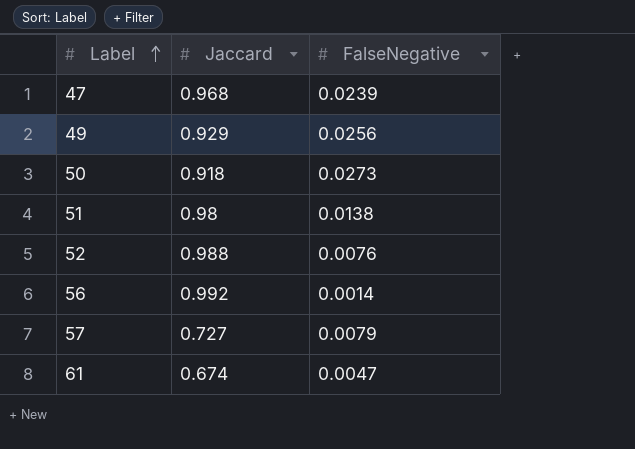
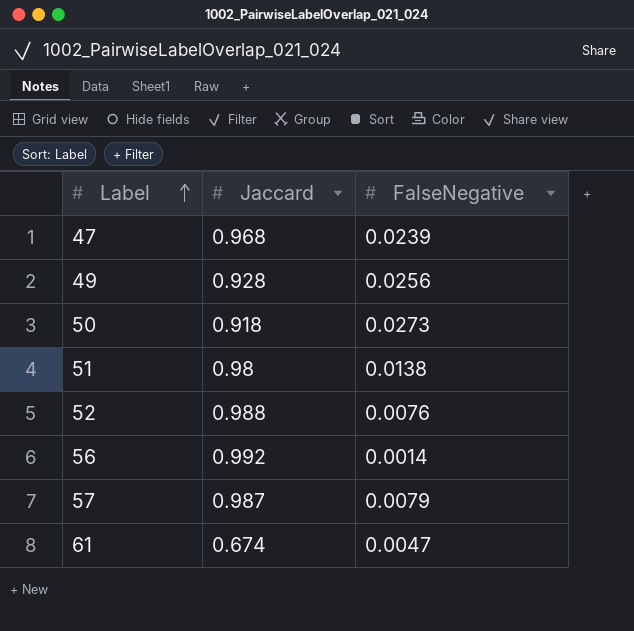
49 | Jaccard: 0.929 -> 0.928
57 | Jaccard: 0.727 -> 0.987

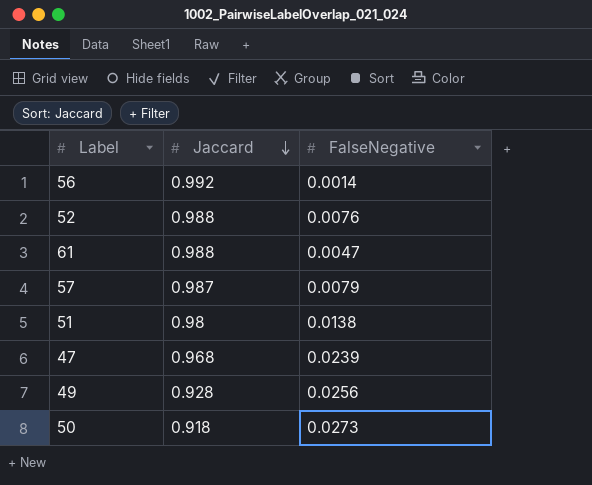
row order: Label ascending -> Jaccard descending
61 | Jaccard: 0.674 -> 0.988

